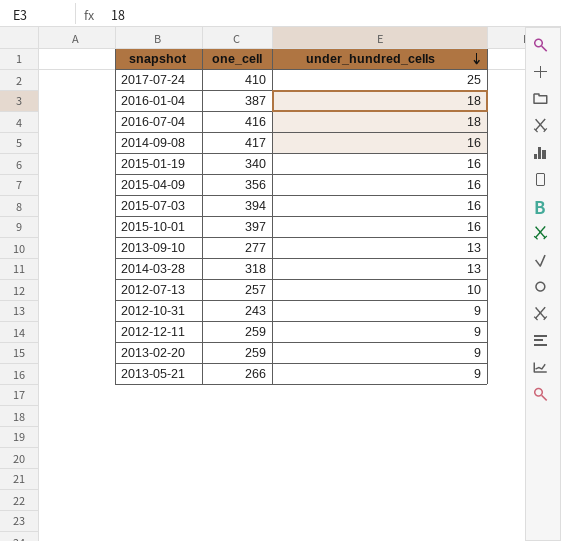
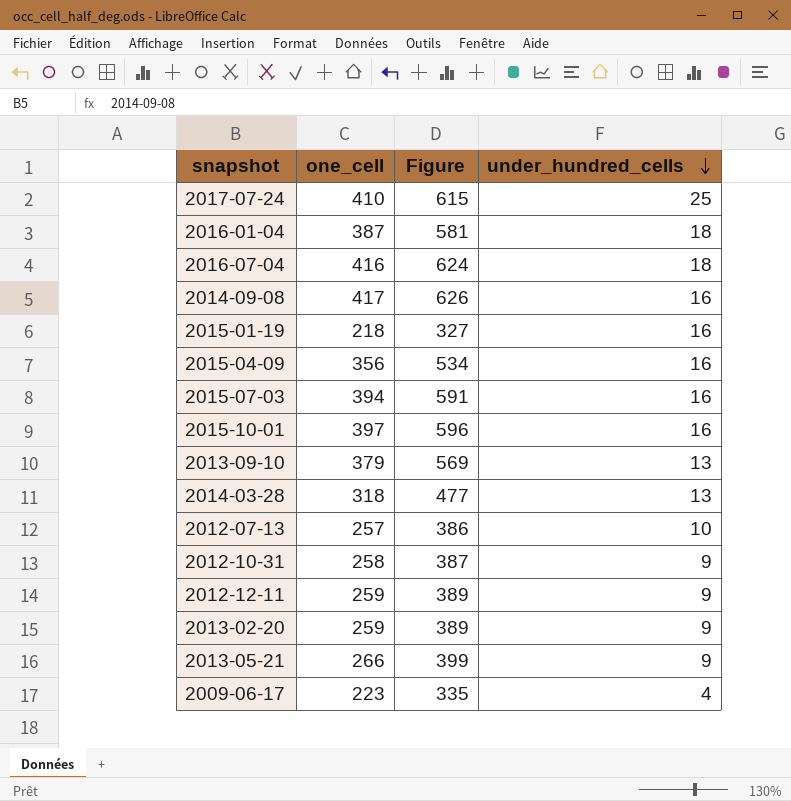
column Figure | formula: none -> [one_cell] * 1.5
2015-01-19 | one_cell: 340 -> 218
2013-09-10 | one_cell: 277 -> 379
2012-10-31 | one_cell: 243 -> 258
row 2009-06-17: none -> 223 | 335 | 4

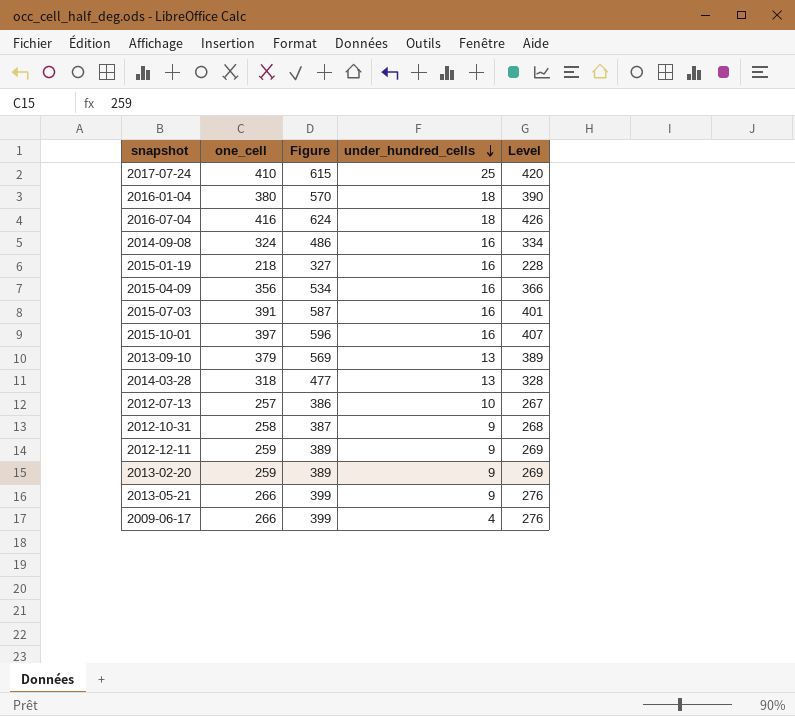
column Level | formula: none -> [one_cell] + 10
2016-01-04 | one_cell: 387 -> 380
2016-01-04 | Figure: 581 -> 570
2014-09-08 | one_cell: 417 -> 324
2014-09-08 | Figure: 626 -> 486
2015-07-03 | one_cell: 394 -> 391
2015-07-03 | Figure: 591 -> 587
2009-06-17 | one_cell: 223 -> 266
2009-06-17 | Figure: 335 -> 399

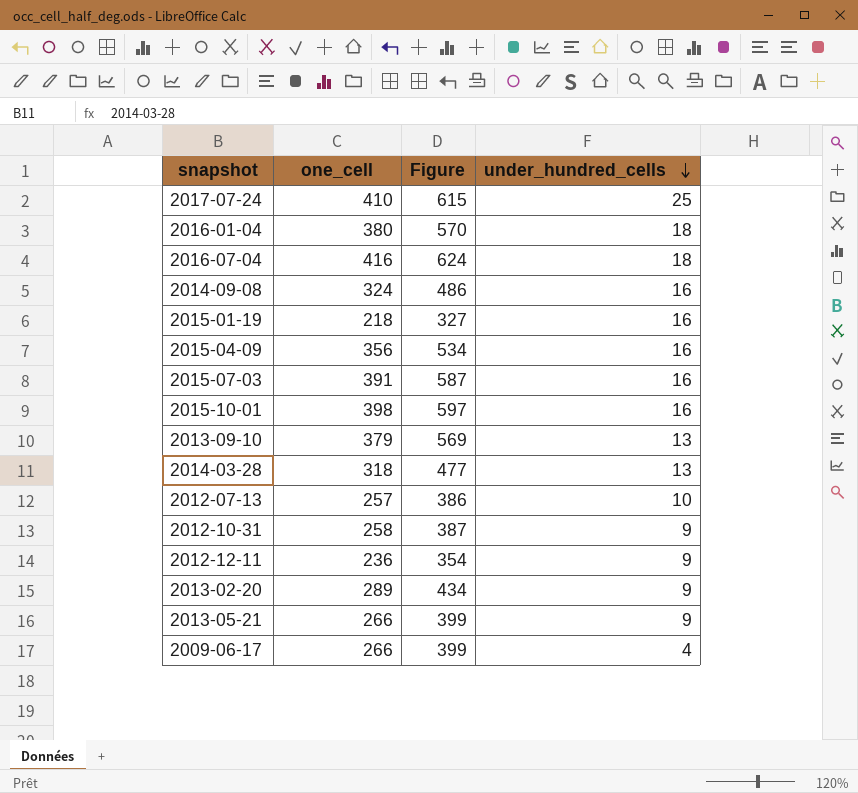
column Level | formula: [one_cell] + 10 -> none
2015-10-01 | one_cell: 397 -> 398
2015-10-01 | Figure: 596 -> 597
2012-12-11 | one_cell: 259 -> 236
2012-12-11 | Figure: 389 -> 354
2013-02-20 | one_cell: 259 -> 289
2013-02-20 | Figure: 389 -> 434

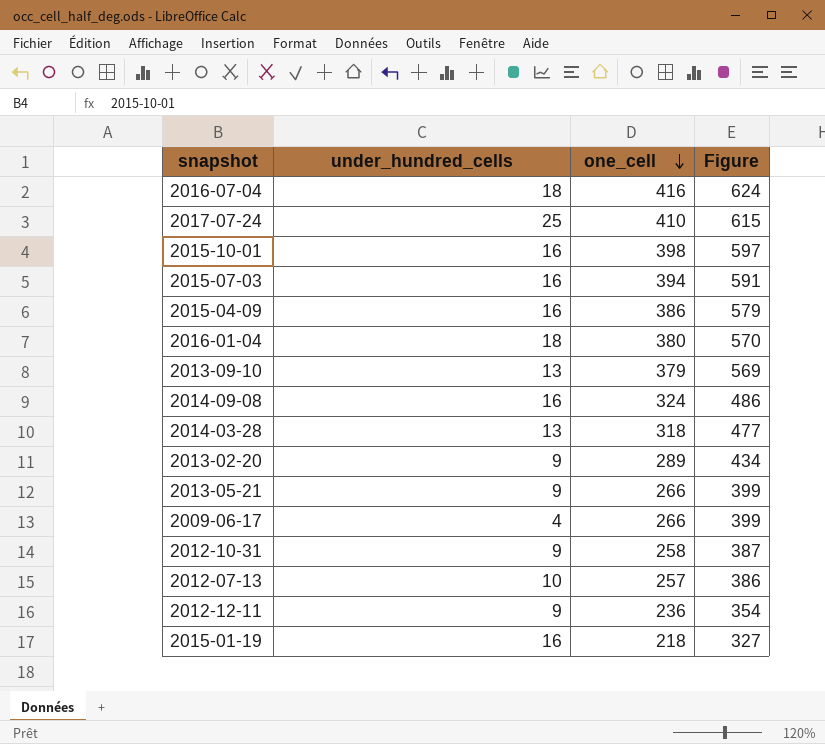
row order: under_hundred_cells descending -> one_cell descending
column under_hundred_cells | position: 4 -> 2
2015-07-03 | one_cell: 391 -> 394
2015-07-03 | Figure: 587 -> 591
2015-04-09 | one_cell: 356 -> 386
2015-04-09 | Figure: 534 -> 579

